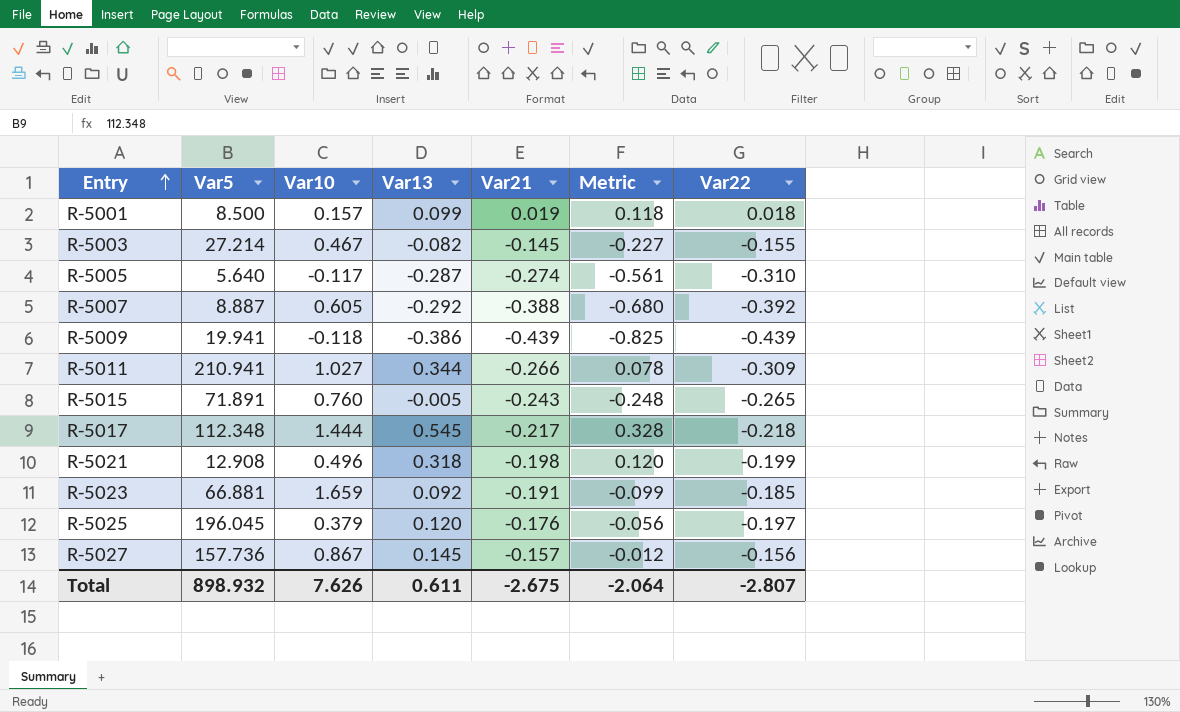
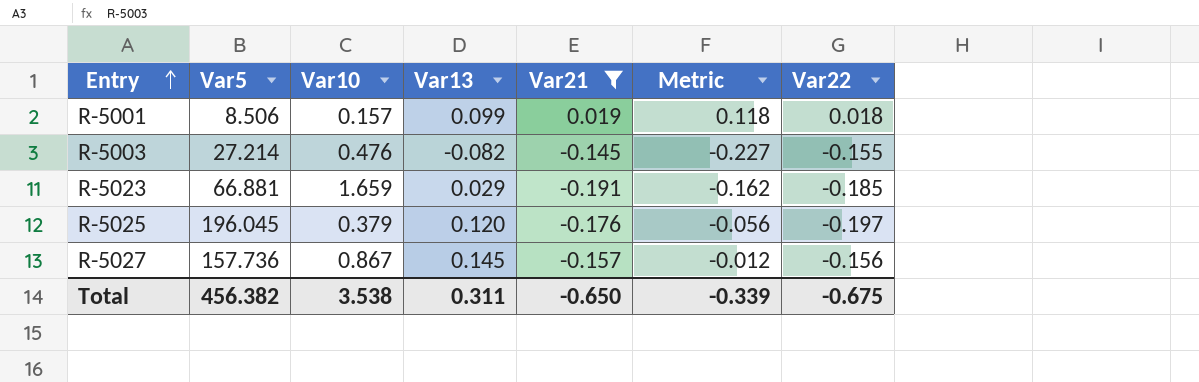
filter: none -> Var21 >= -0.191
R-5001 | Var5: 8.500 -> 8.506
R-5003 | Var10: 0.467 -> 0.476
R-5023 | Var13: 0.092 -> 0.029
R-5023 | Metric: -0.099 -> -0.162
Total | Var5: 898.932 -> 456.382
Total | Var10: 7.626 -> 3.538
Total | Var13: 0.611 -> 0.311
Total | Var21: -2.675 -> -0.650
Total | Metric: -2.064 -> -0.339
Total | Var22: -2.807 -> -0.675

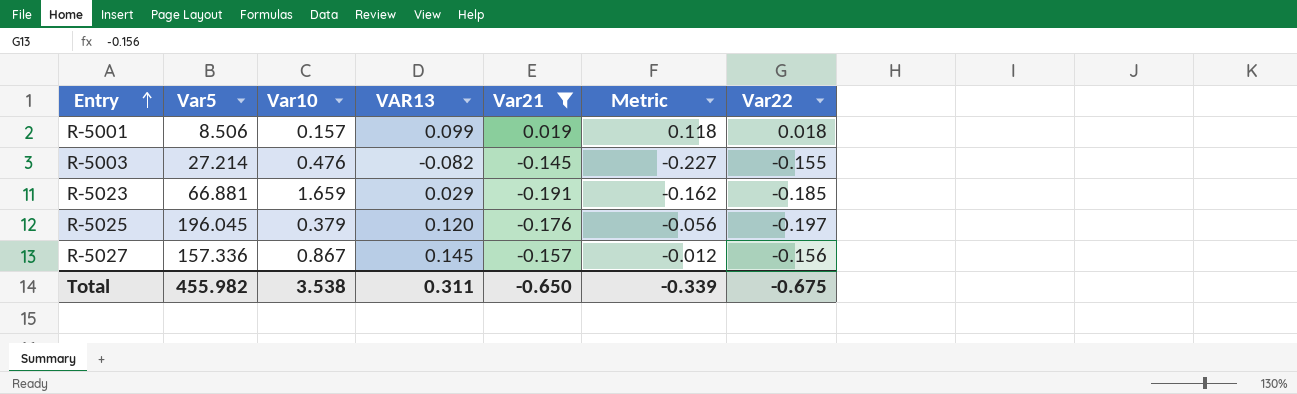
column name: Var13 -> VAR13
R-5027 | Var5: 157.736 -> 157.336
Total | Var5: 456.382 -> 455.982

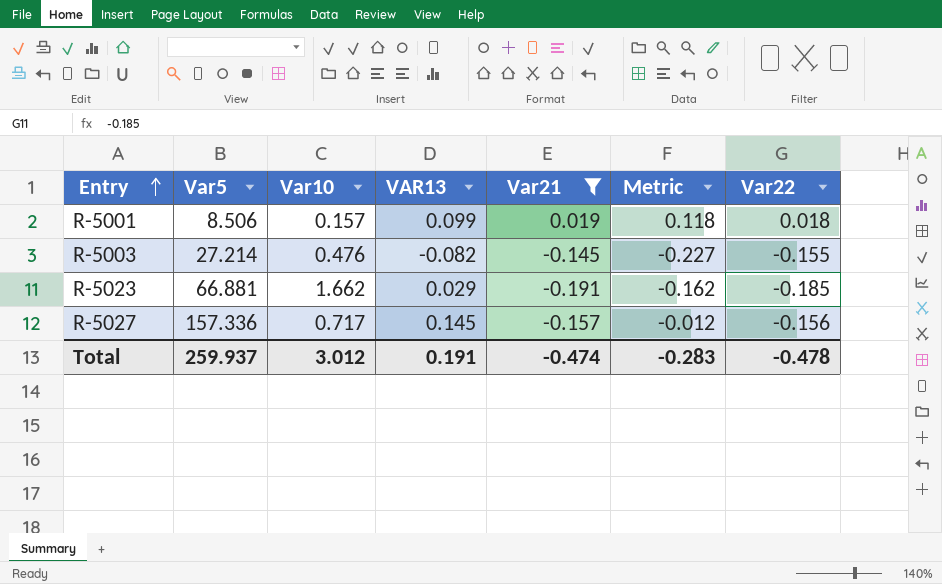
row R-5025: 196.045 | 0.379 | 0.120 | -0.176 | -0.056 | -0.197 -> none
R-5023 | Var10: 1.659 -> 1.662
R-5027 | Var10: 0.867 -> 0.717
Total | Var5: 455.982 -> 259.937
Total | Var10: 3.538 -> 3.012
Total | VAR13: 0.311 -> 0.191
Total | Var21: -0.650 -> -0.474
Total | Metric: -0.339 -> -0.283
Total | Var22: -0.675 -> -0.478

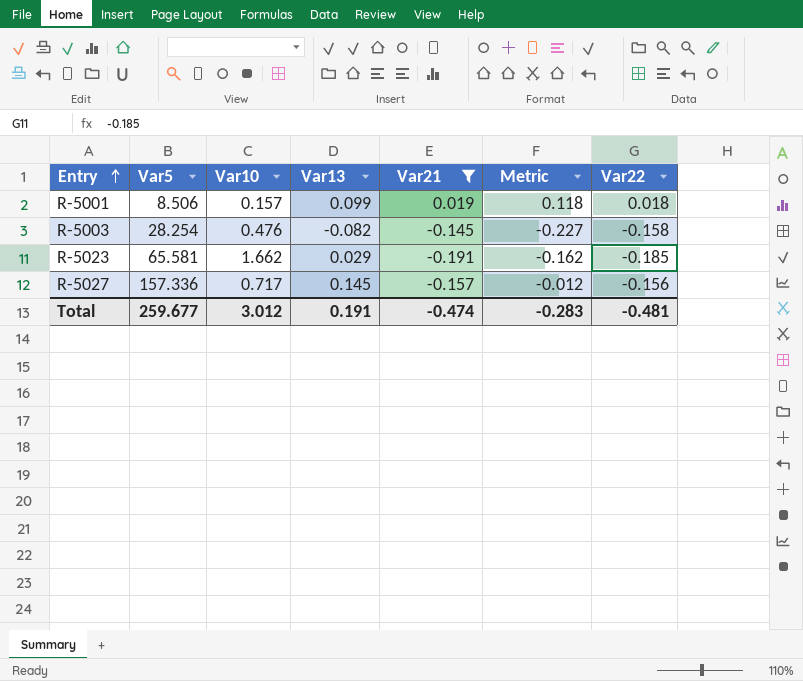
column name: VAR13 -> Var13
R-5003 | Var5: 27.214 -> 28.254
R-5003 | Var22: -0.155 -> -0.158
R-5023 | Var5: 66.881 -> 65.581
Total | Var5: 259.937 -> 259.677
Total | Var22: -0.478 -> -0.481

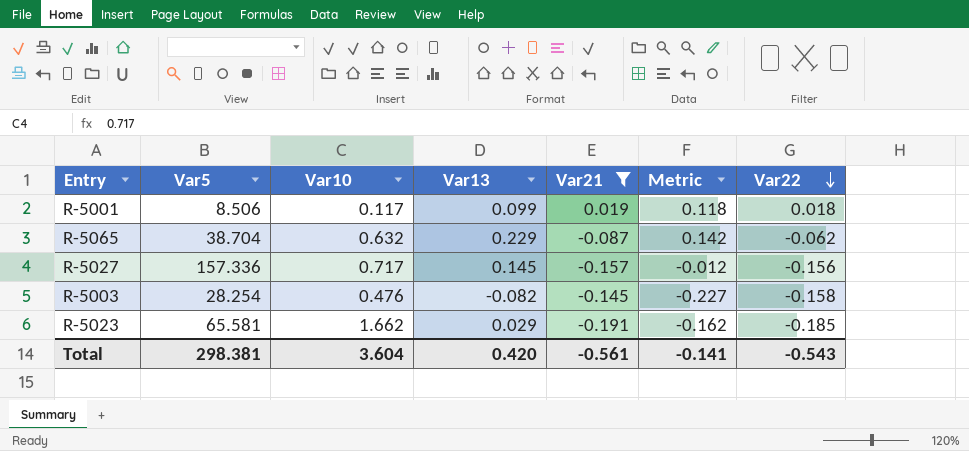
row order: Entry ascending -> Var22 descending
R-5001 | Var10: 0.157 -> 0.117
row R-5065: none -> 38.704 | 0.632 | 0.229 | -0.087 | 0.142 | -0.062
Total | Var5: 259.677 -> 298.381
Total | Var10: 3.012 -> 3.604
Total | Var13: 0.191 -> 0.420
Total | Var21: -0.474 -> -0.561
Total | Metric: -0.283 -> -0.141
Total | Var22: -0.481 -> -0.543

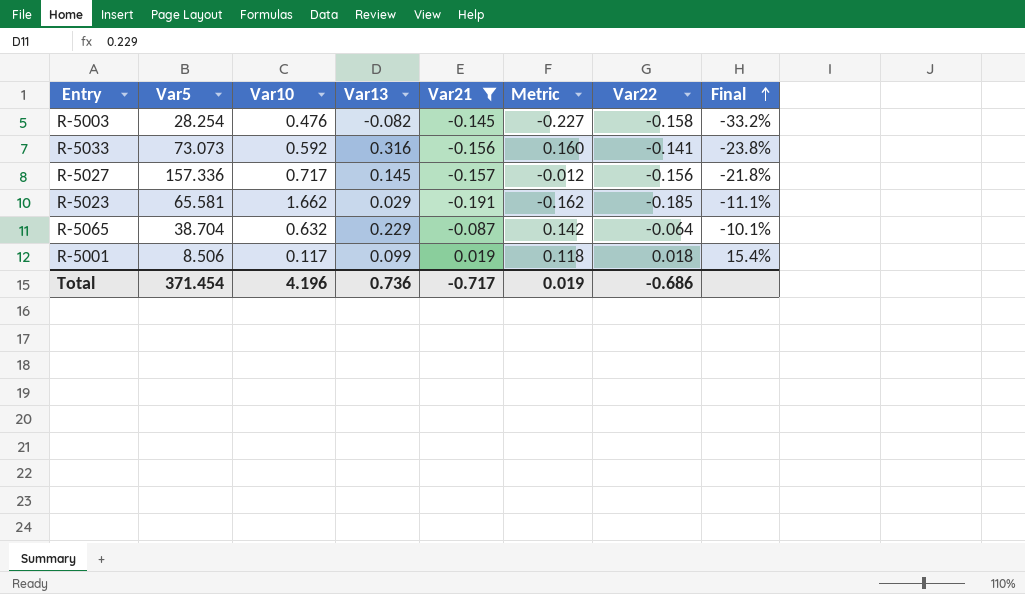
row order: Var22 descending -> Final ascending
column Final | formula: none -> [Var22] / [Var10]
row R-5033: none -> 73.073 | 0.592 | 0.316 | -0.156 | 0.160 | -0.141 | -23.8%
R-5065 | Var22: -0.062 -> -0.064
Total | Var5: 298.381 -> 371.454
Total | Var10: 3.604 -> 4.196
Total | Var13: 0.420 -> 0.736
Total | Var21: -0.561 -> -0.717
Total | Metric: -0.141 -> 0.019
Total | Var22: -0.543 -> -0.686

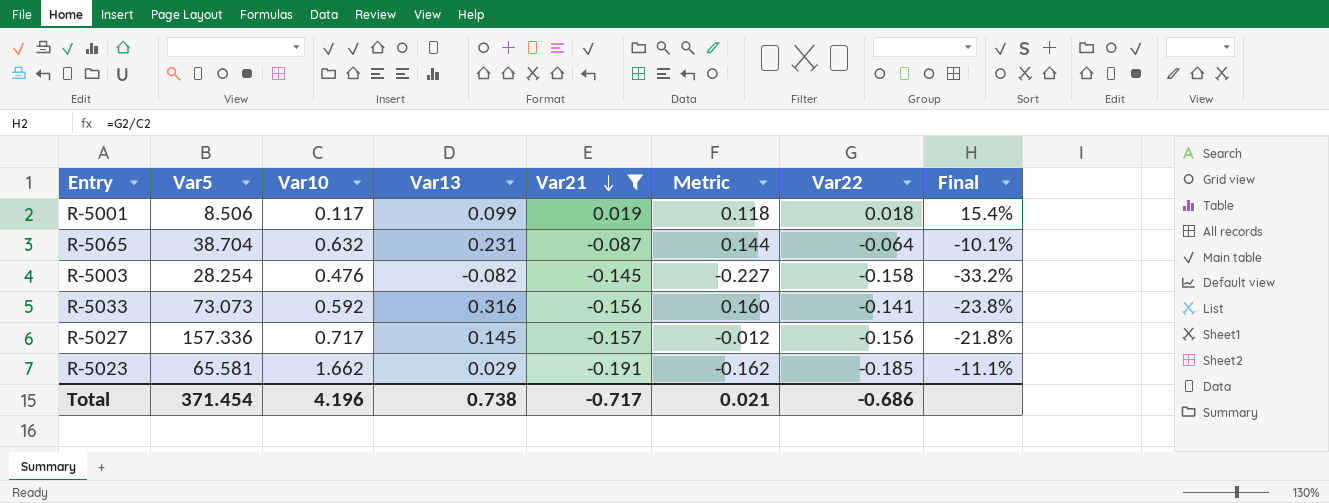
row order: Final ascending -> Var21 descending
R-5065 | Var13: 0.229 -> 0.231
R-5065 | Metric: 0.142 -> 0.144
Total | Var13: 0.736 -> 0.738
Total | Metric: 0.019 -> 0.021

